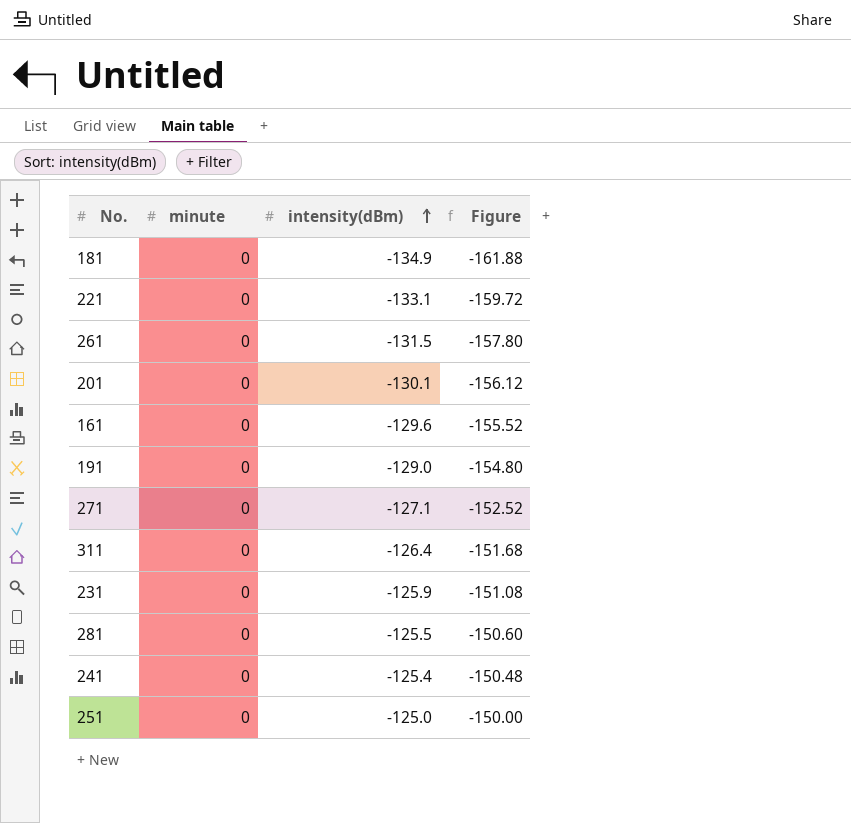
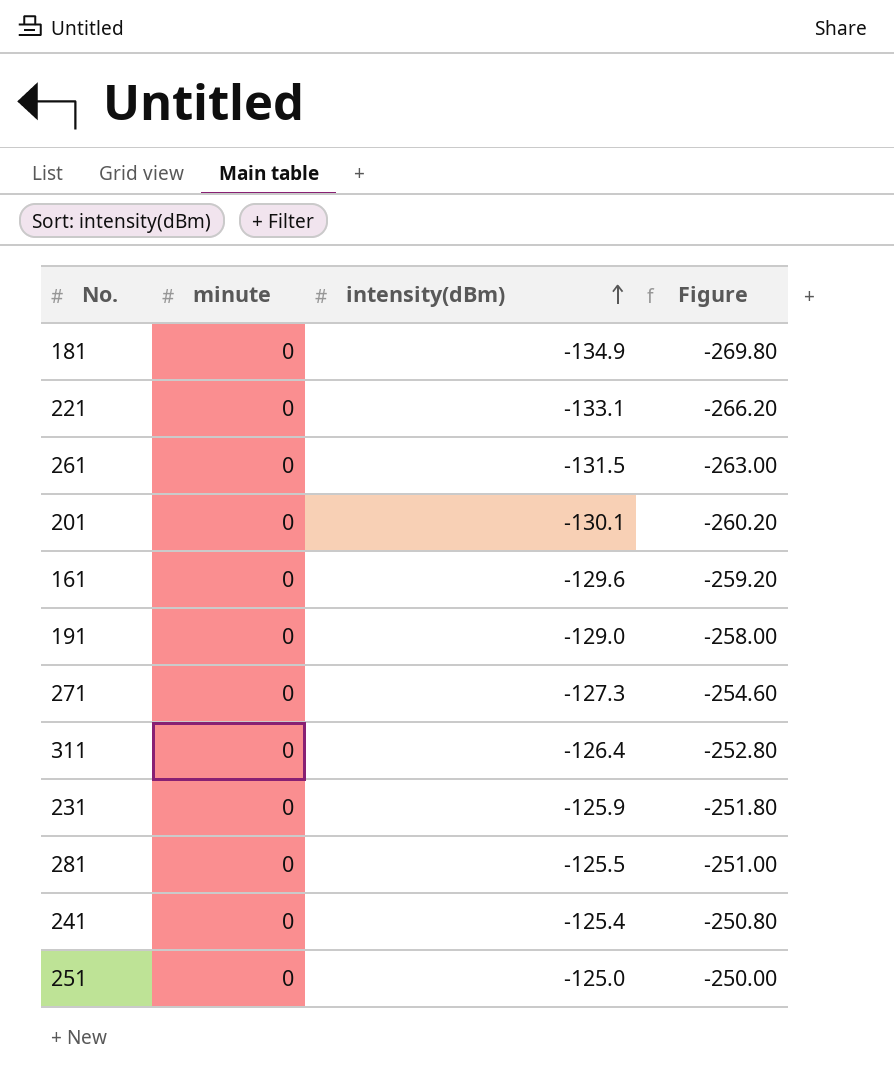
column Figure | formula: [intensity(dBm)] * 1.2 -> [intensity(dBm)] * 2
271 | intensity(dBm): -127.1 -> -127.3

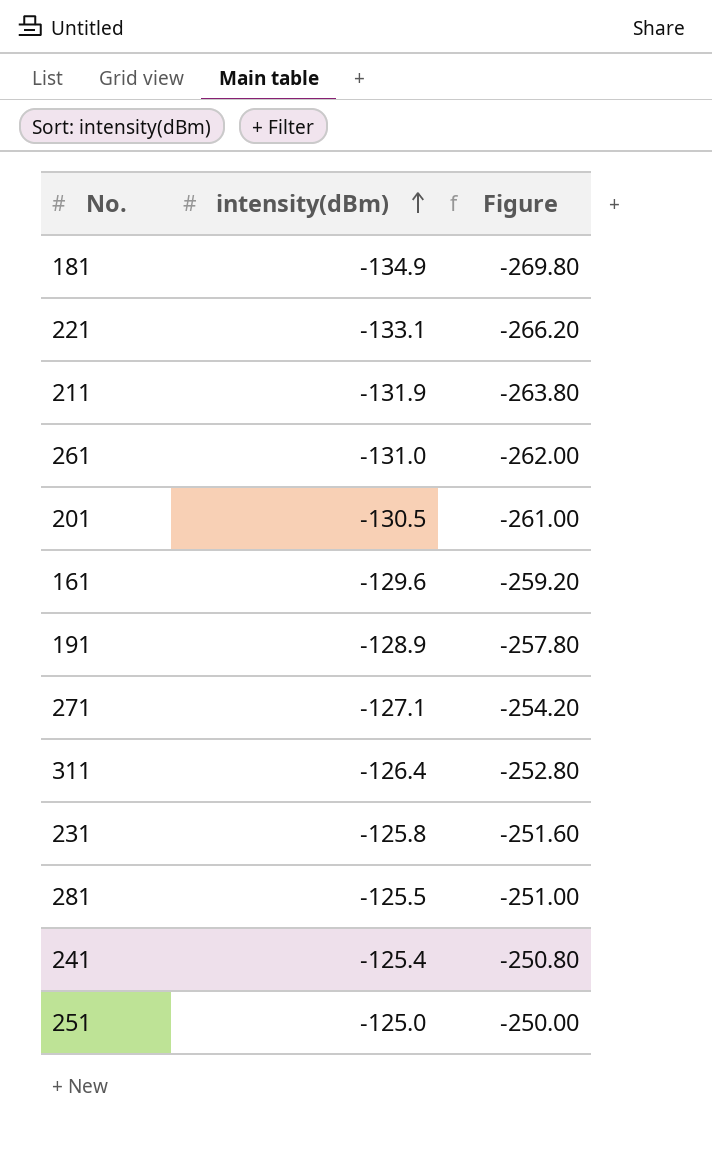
column minute | position: 2 -> none
row 211: none -> -131.9 | -263.80
261 | intensity(dBm): -131.5 -> -131.0
261 | Figure: -263.00 -> -262.00
201 | intensity(dBm): -130.1 -> -130.5
201 | Figure: -260.20 -> -261.00
191 | intensity(dBm): -129.0 -> -128.9
191 | Figure: -258.00 -> -257.80
271 | intensity(dBm): -127.3 -> -127.1
271 | Figure: -254.60 -> -254.20
231 | intensity(dBm): -125.9 -> -125.8
231 | Figure: -251.80 -> -251.60

